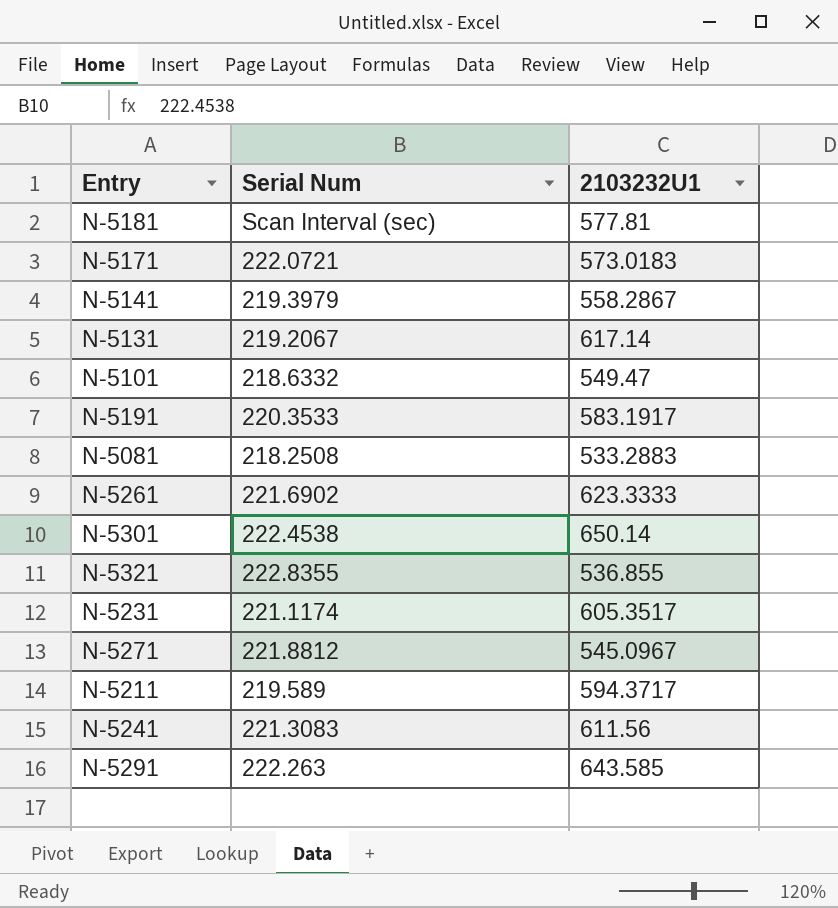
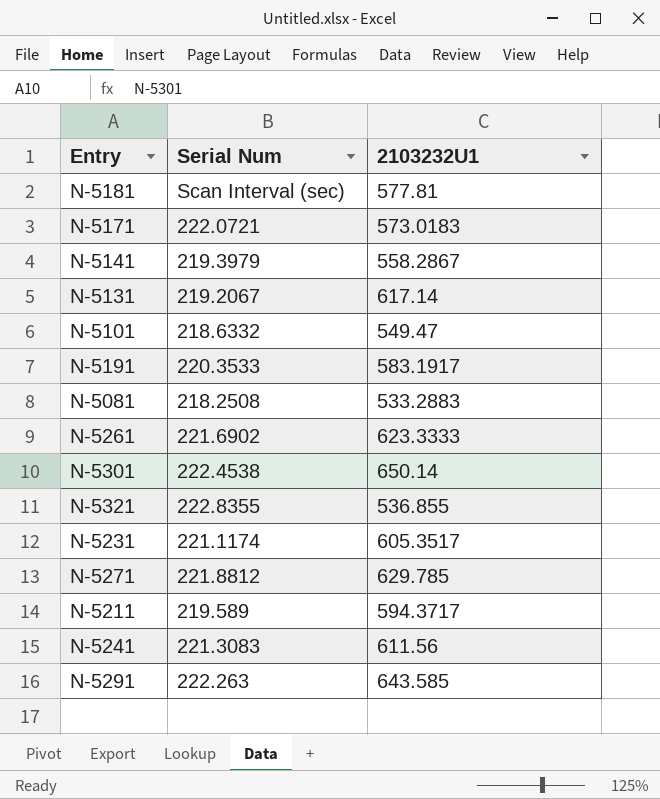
N-5271 | 2103232U1: 545.0967 -> 629.785

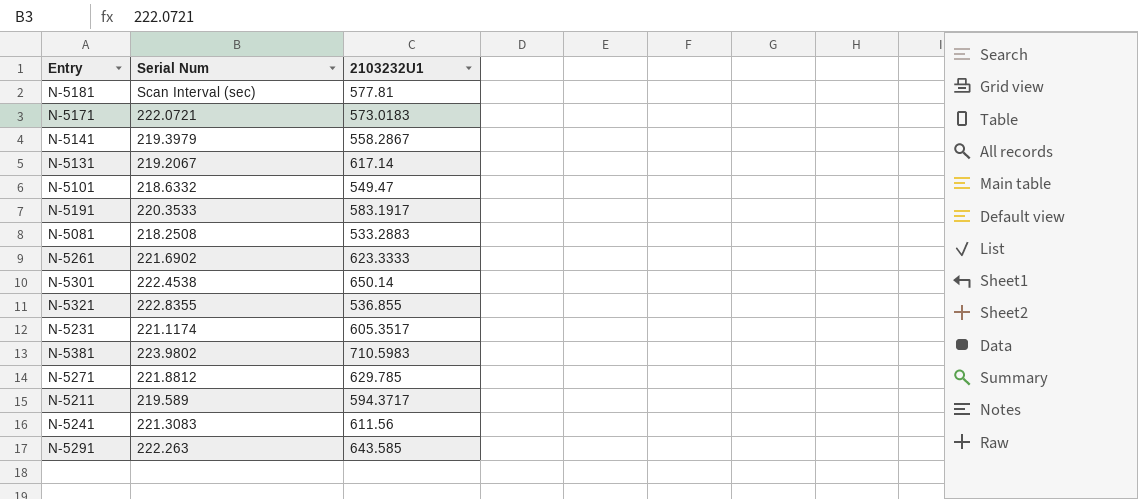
row N-5381: none -> 223.9802 | 710.5983

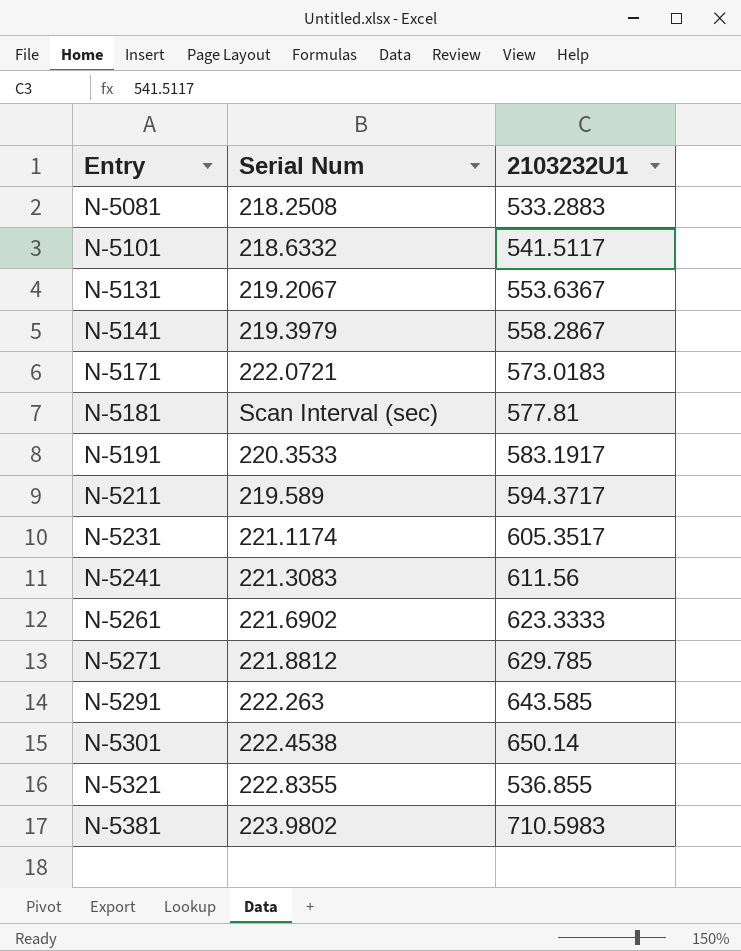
row order: none -> Entry ascending
N-5101 | 2103232U1: 549.47 -> 541.5117
N-5131 | 2103232U1: 617.14 -> 553.6367

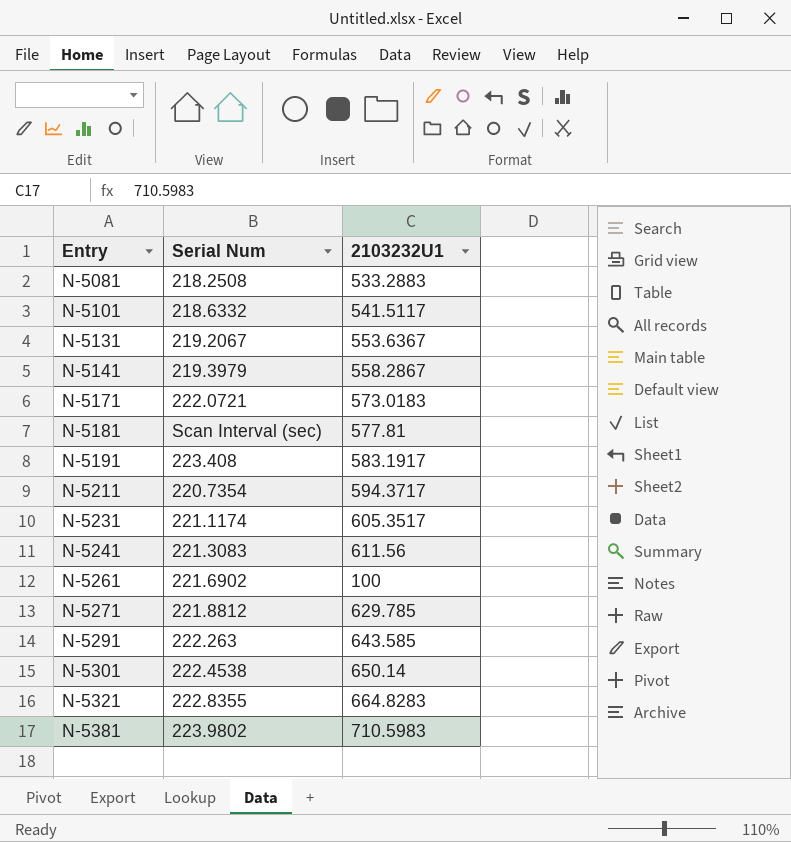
N-5191 | Serial Num: 220.3533 -> 223.408
N-5211 | Serial Num: 219.589 -> 220.7354
N-5261 | 2103232U1: 623.3333 -> 100
N-5321 | 2103232U1: 536.855 -> 664.8283

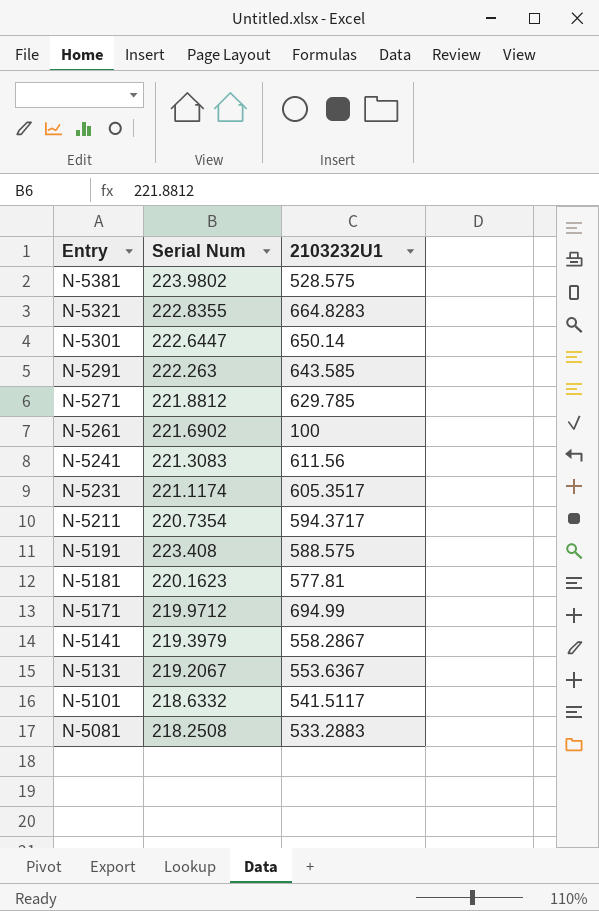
row order: Entry ascending -> Entry descending
N-5381 | 2103232U1: 710.5983 -> 528.575
N-5301 | Serial Num: 222.4538 -> 222.6447
N-5191 | 2103232U1: 583.1917 -> 588.575
N-5181 | Serial Num: Scan Interval (sec) -> 220.1623
N-5171 | Serial Num: 222.0721 -> 219.9712
N-5171 | 2103232U1: 573.0183 -> 694.99

